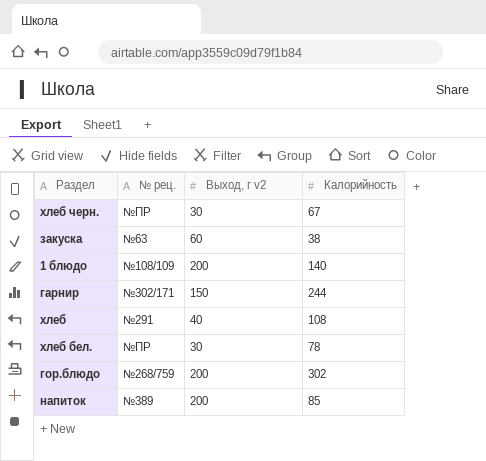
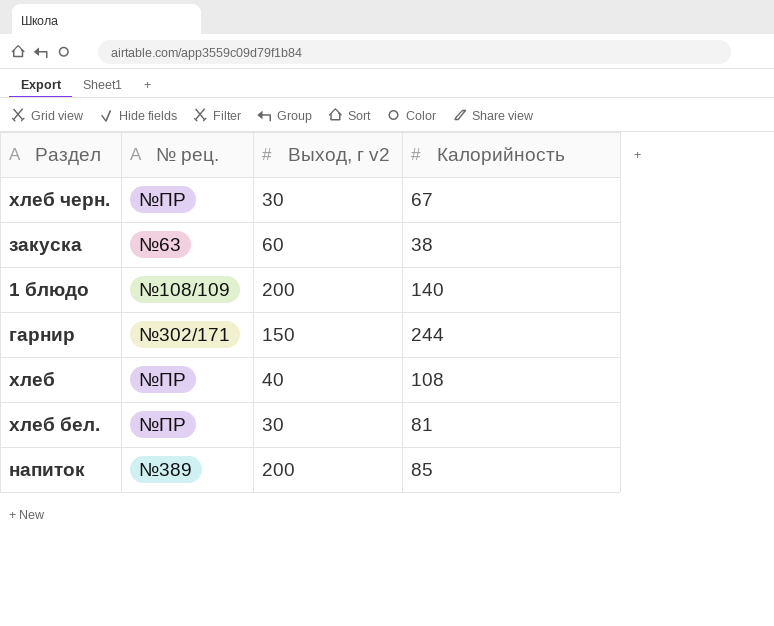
row гор.блюдо: №268/759 | 200 | 302 -> none
хлеб | № рец.: №291 -> №ПР
хлеб бел. | Калорийность: 78 -> 81

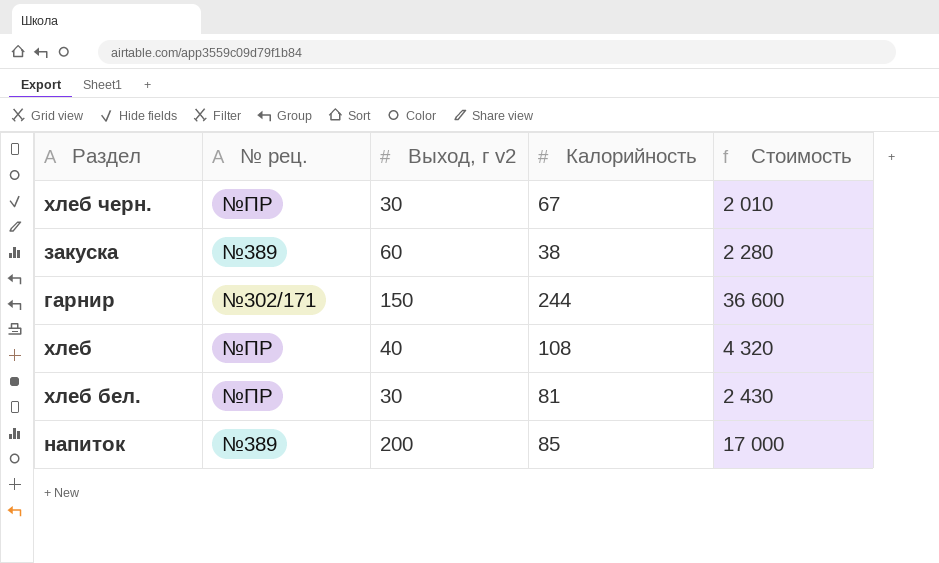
column Стоимость | formula: none -> [Выход, г v2] * [Калорийность]
row 1 блюдо: №108/109 | 200 | 140 -> none
закуска | № рец.: №63 -> №389

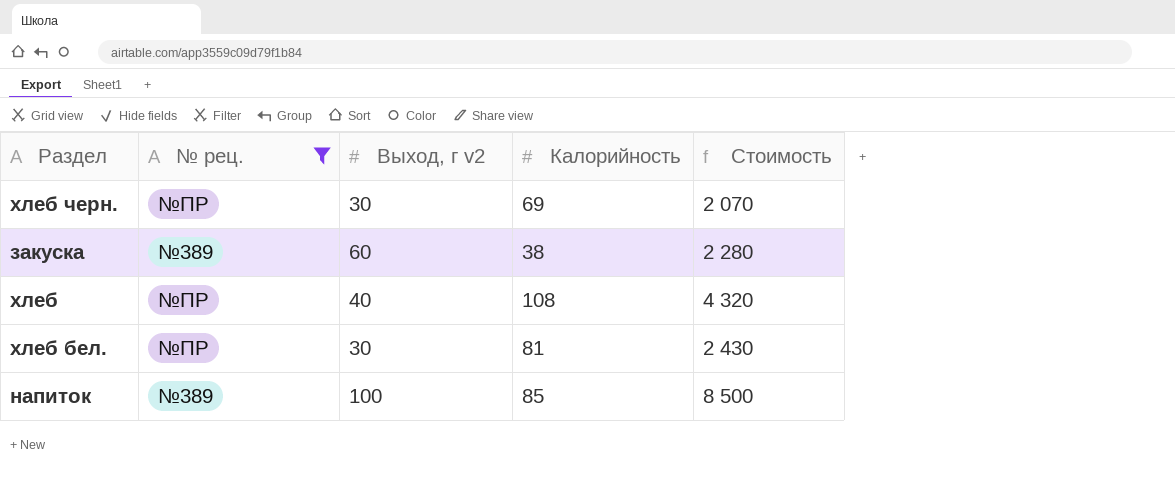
filter: none -> № рец. != №302/171
хлеб черн. | Калорийность: 67 -> 69
хлеб черн. | Стоимость: 2 010 -> 2 070
напиток | Выход, г v2: 200 -> 100
напиток | Стоимость: 17 000 -> 8 500

